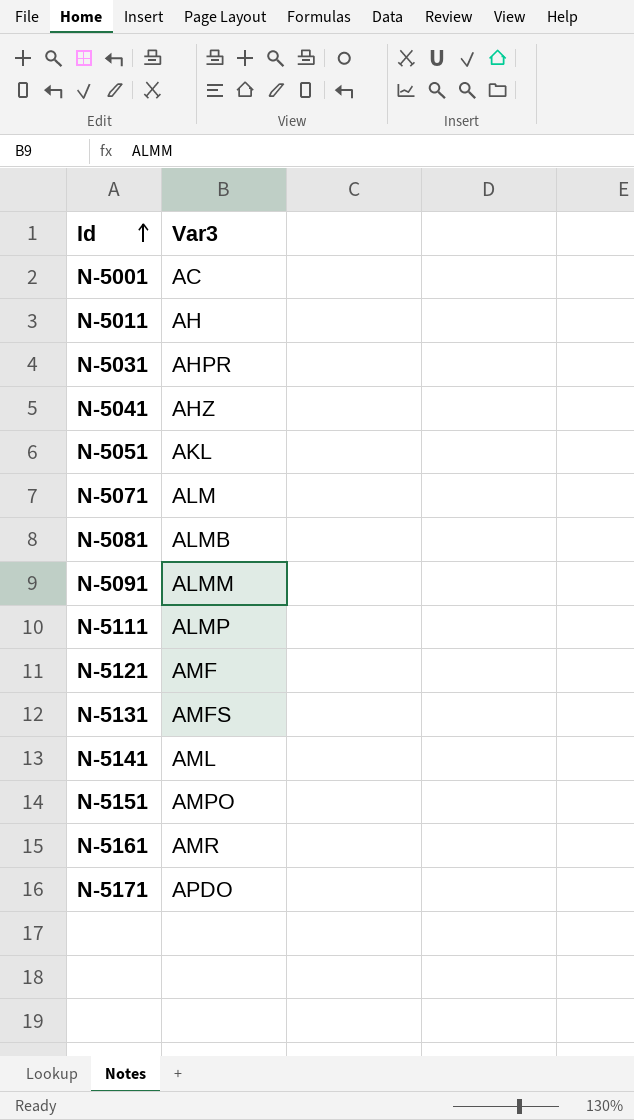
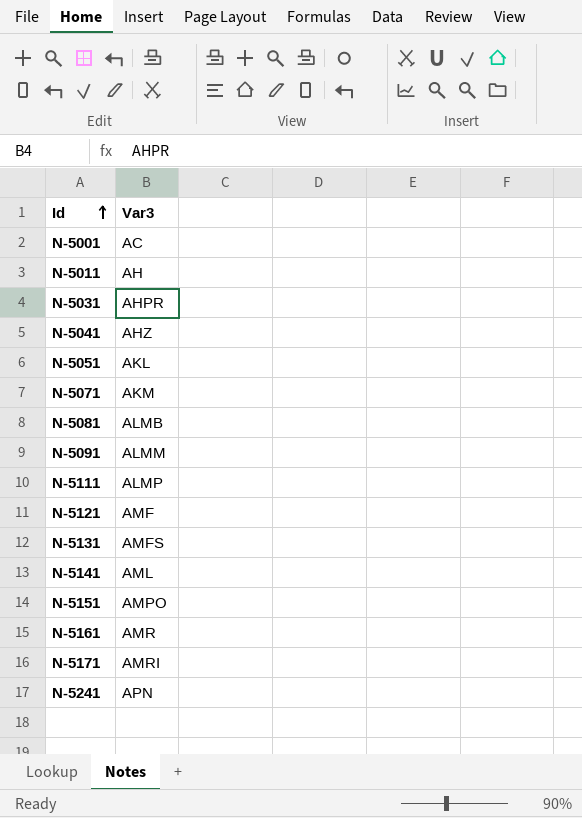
N-5071 | Var3: ALM -> AKM
N-5171 | Var3: APDO -> AMRI
row N-5241: none -> APN

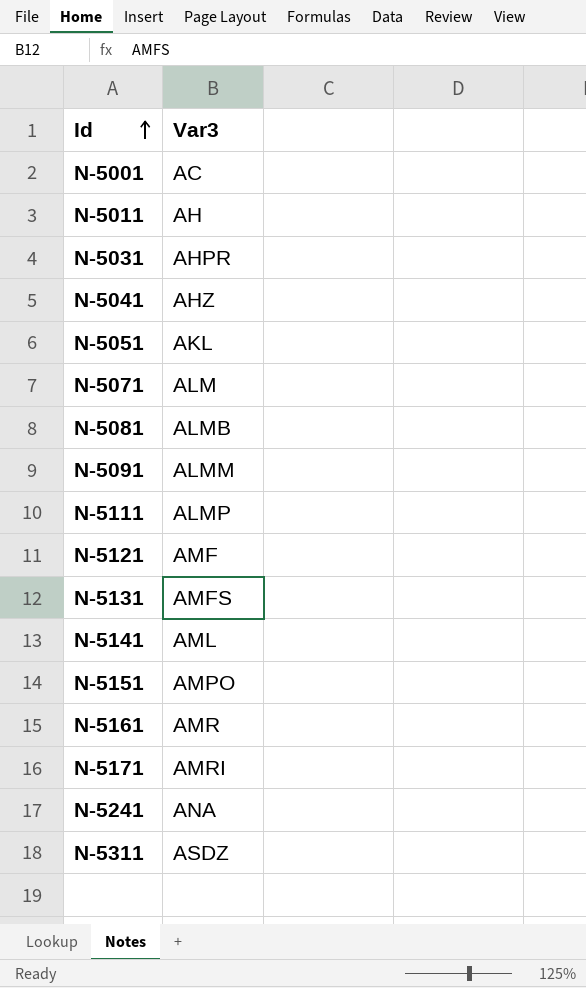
N-5071 | Var3: AKM -> ALM
N-5241 | Var3: APN -> ANA
row N-5311: none -> ASDZ

